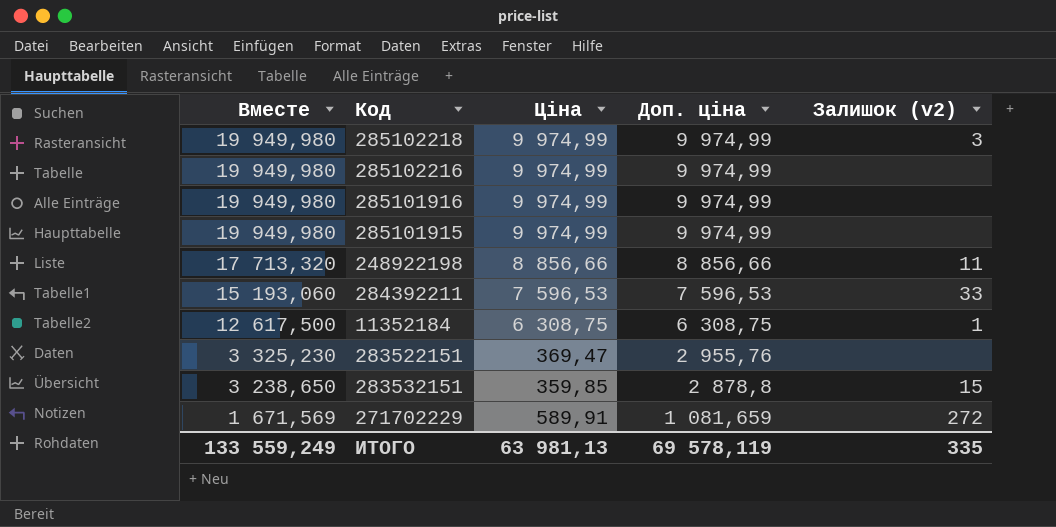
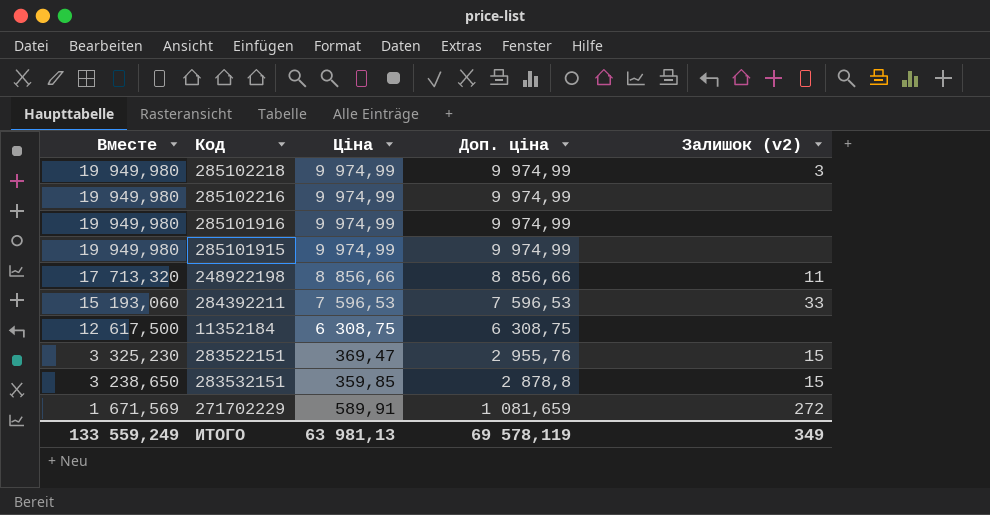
11352184 | Залишок (v2): 1 -> none
283522151 | Залишок (v2): none -> 15
ИТОГО | Залишок (v2): 335 -> 349

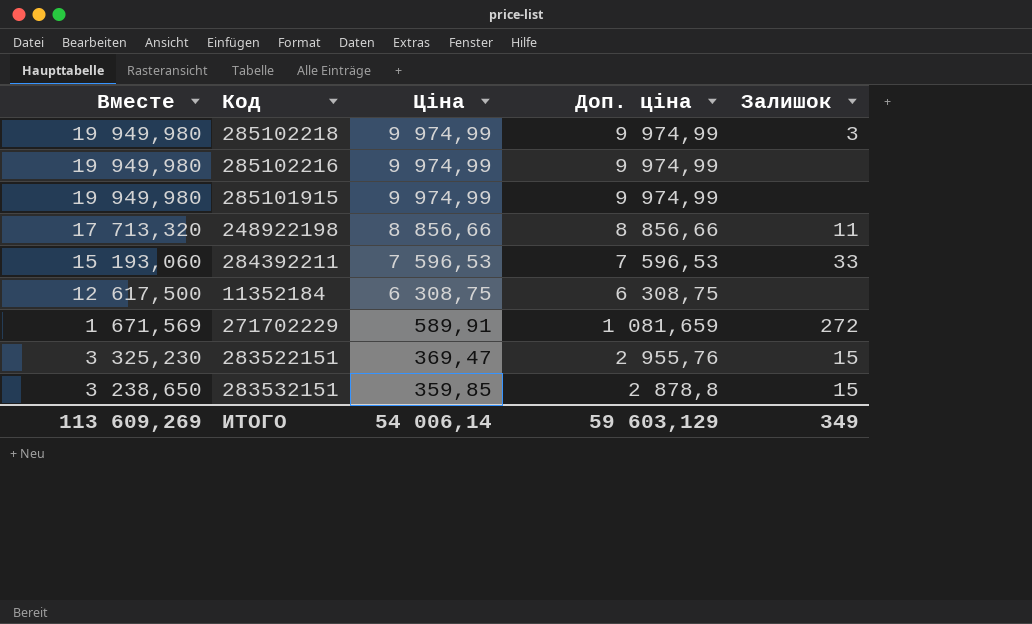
row order: Вместе descending -> Ціна descending
column name: Залишок (v2) -> Залишок
row 285101916: 19 949,980 | 9 974,99 | 9 974,99 | none -> none
ИТОГО | Вместе: 133 559,249 -> 113 609,269
ИТОГО | Ціна: 63 981,13 -> 54 006,14
ИТОГО | Доп. ціна: 69 578,119 -> 59 603,129

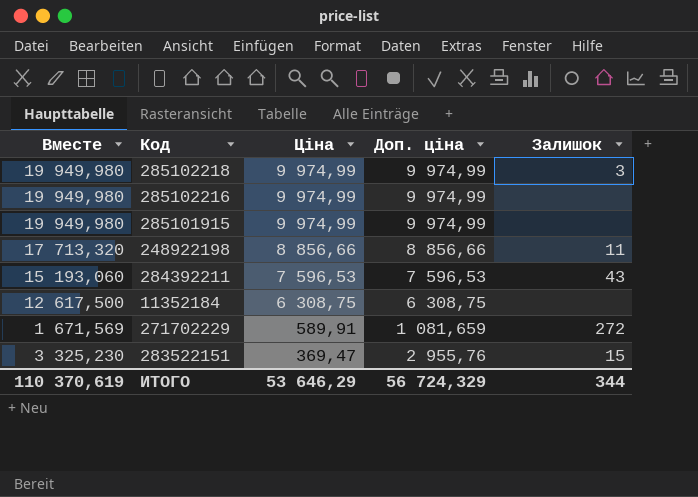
row 283532151: 3 238,650 | 359,85 | 2 878,8 | 15 -> none
284392211 | Залишок: 33 -> 43
ИТОГО | Вместе: 113 609,269 -> 110 370,619
ИТОГО | Ціна: 54 006,14 -> 53 646,29
ИТОГО | Доп. ціна: 59 603,129 -> 56 724,329
ИТОГО | Залишок: 349 -> 344

